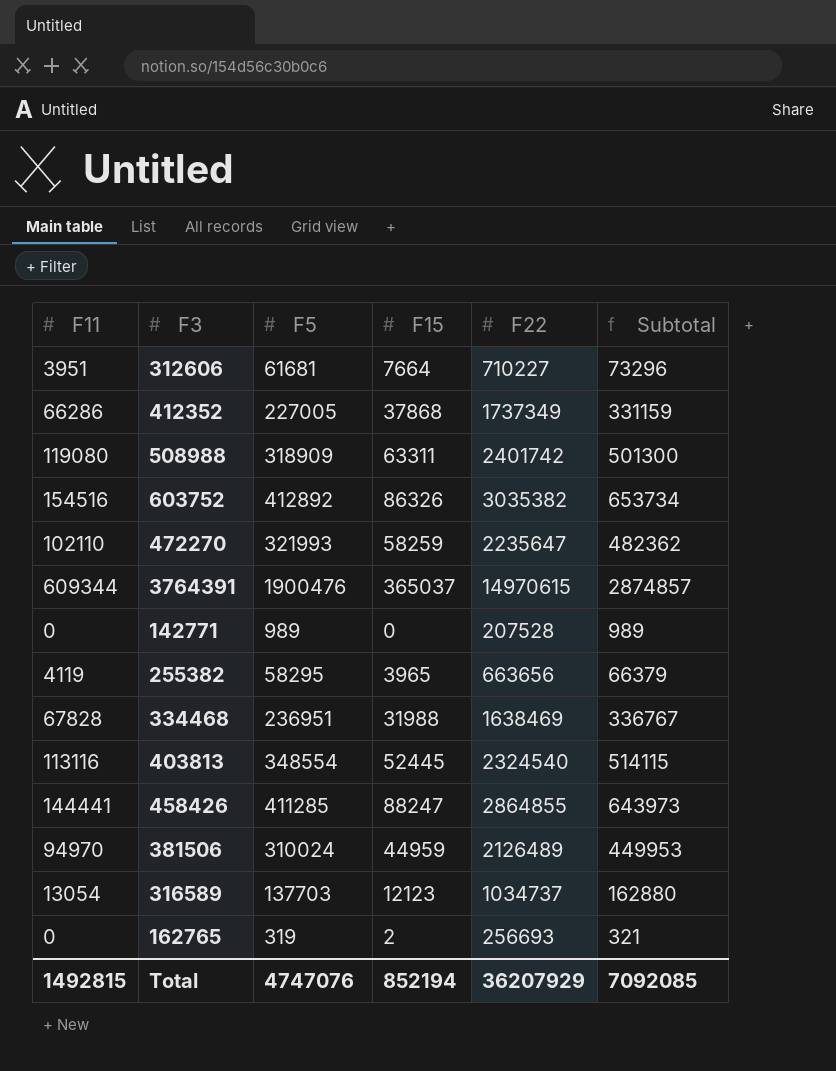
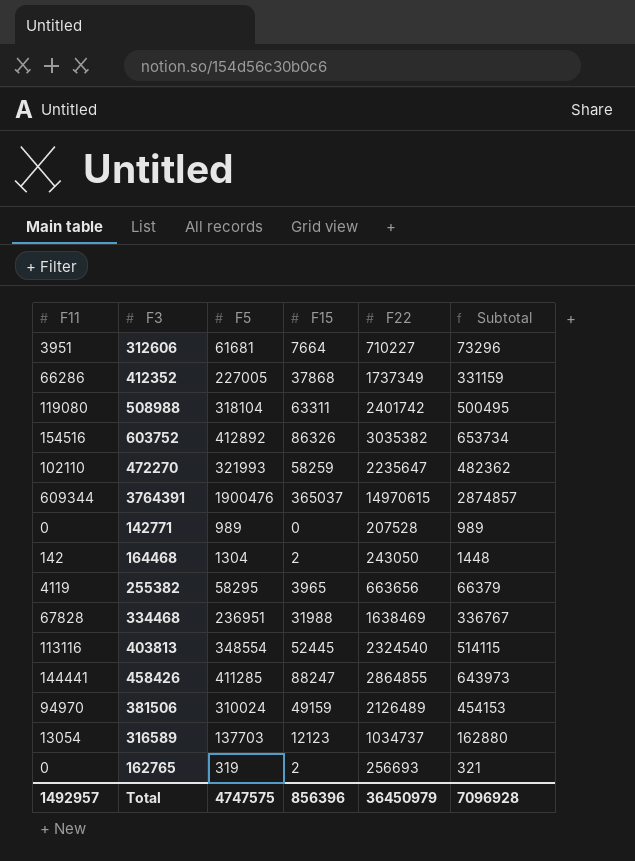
508988 | F5: 318909 -> 318104
508988 | Subtotal: 501300 -> 500495
row 164468: none -> 142 | 1304 | 2 | 243050 | 1448
381506 | F15: 44959 -> 49159
381506 | Subtotal: 449953 -> 454153
Total | F11: 1492815 -> 1492957
Total | F5: 4747076 -> 4747575
Total | F15: 852194 -> 856396
Total | F22: 36207929 -> 36450979
Total | Subtotal: 7092085 -> 7096928

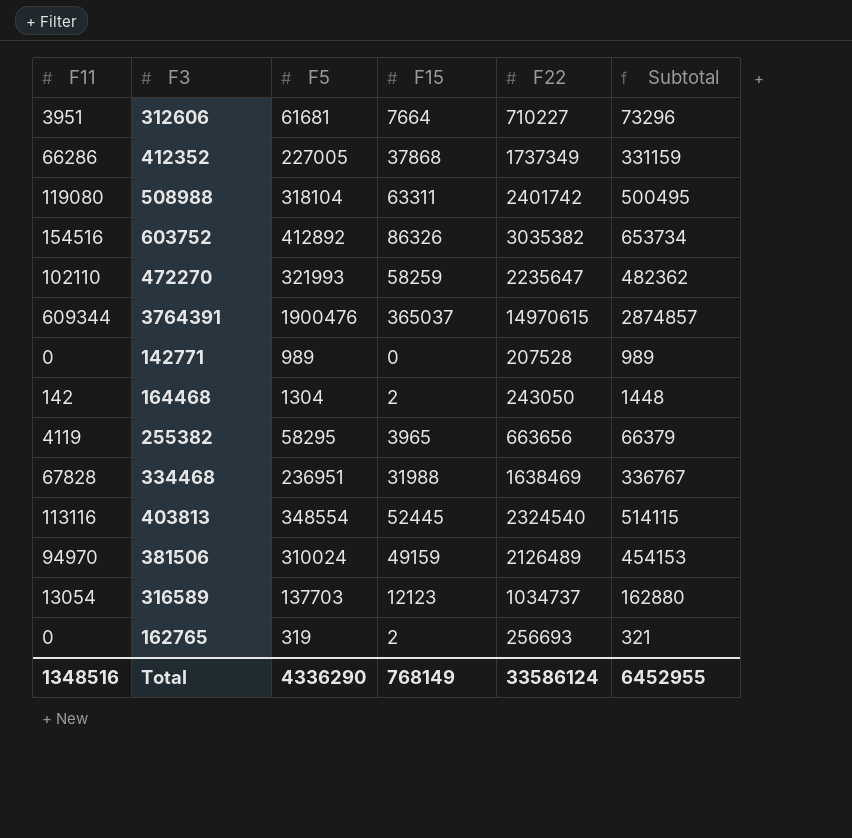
row 458426: 144441 | 411285 | 88247 | 2864855 | 643973 -> none
Total | F11: 1492957 -> 1348516
Total | F5: 4747575 -> 4336290
Total | F15: 856396 -> 768149
Total | F22: 36450979 -> 33586124
Total | Subtotal: 7096928 -> 6452955

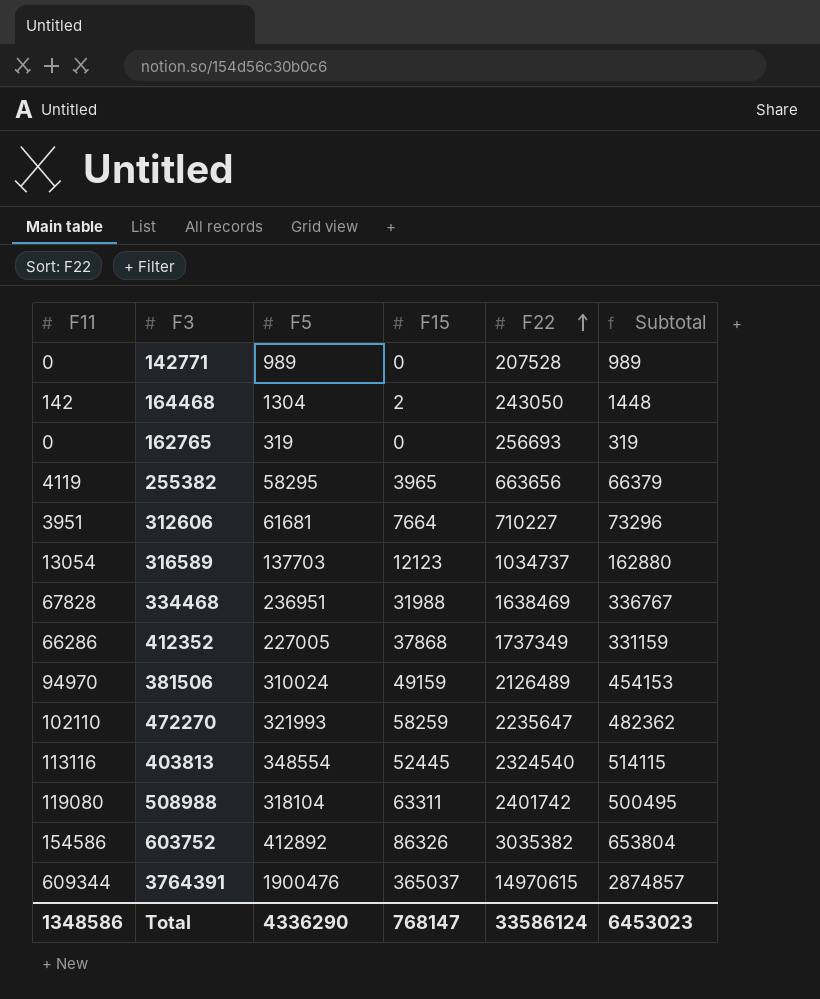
row order: none -> F22 ascending
162765 | F15: 2 -> 0
162765 | Subtotal: 321 -> 319
603752 | F11: 154516 -> 154586
603752 | Subtotal: 653734 -> 653804
Total | F11: 1348516 -> 1348586
Total | F15: 768149 -> 768147
Total | Subtotal: 6452955 -> 6453023

